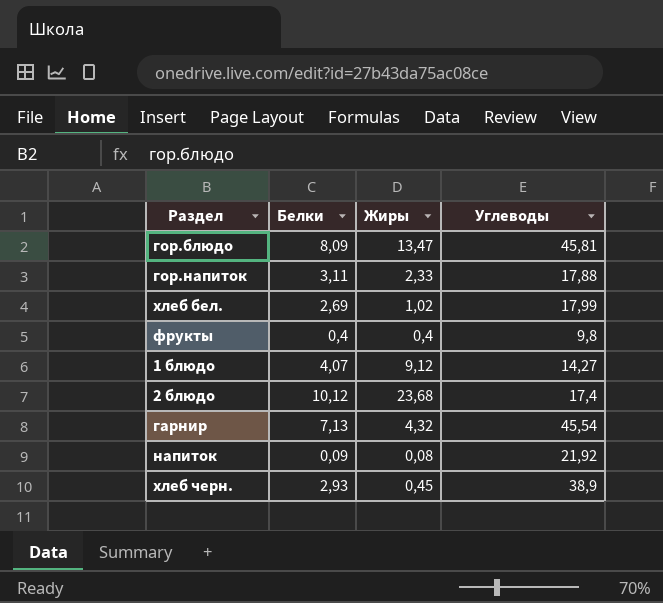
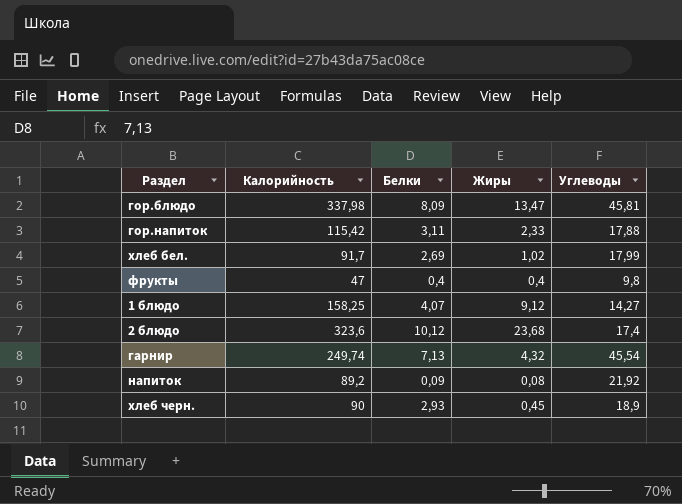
column Калорийность | position: none -> 2
хлеб черн. | Углеводы: 38,9 -> 18,9

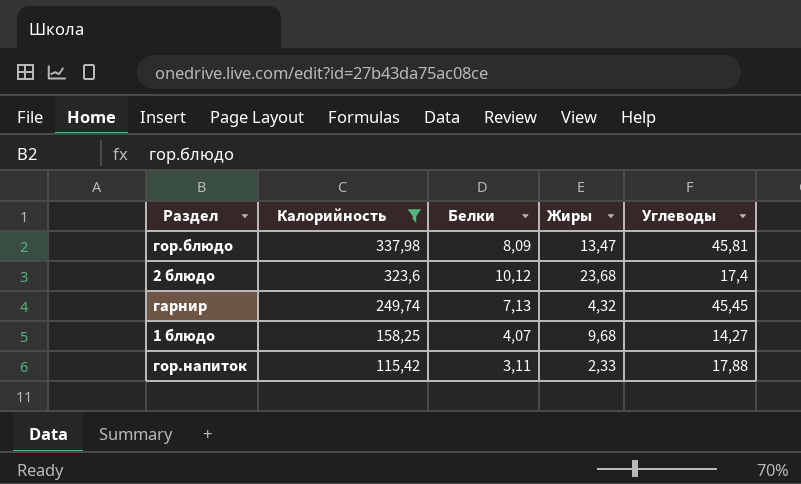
filter: none -> Калорийность >= 115,42
row order: none -> Калорийность descending
гарнир | Углеводы: 45,54 -> 45,45
1 блюдо | Жиры: 9,12 -> 9,68

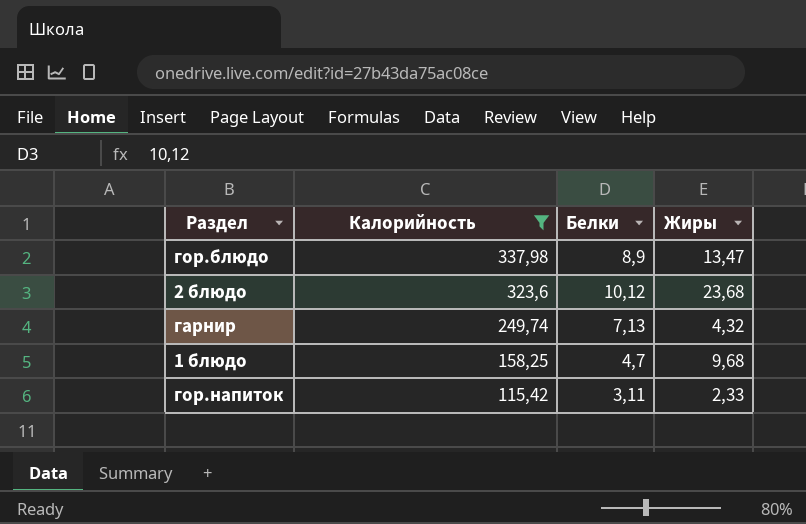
column Углеводы | position: 5 -> none
гор.блюдо | Белки: 8,09 -> 8,9
1 блюдо | Белки: 4,07 -> 4,7

